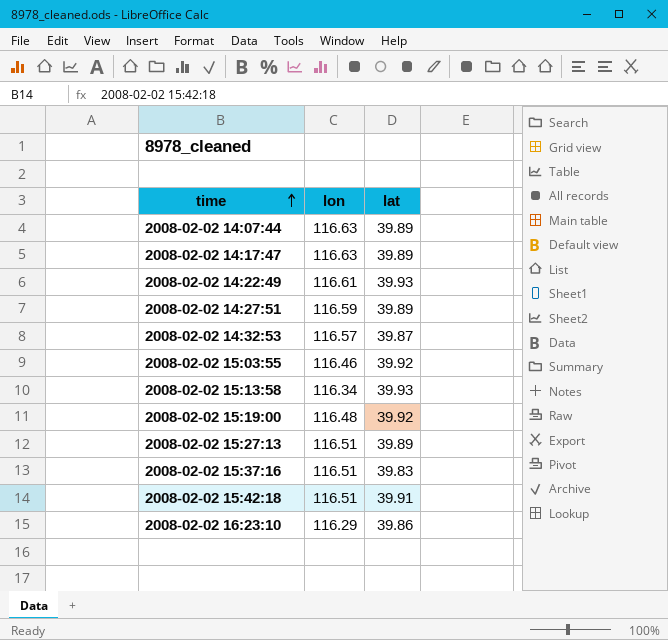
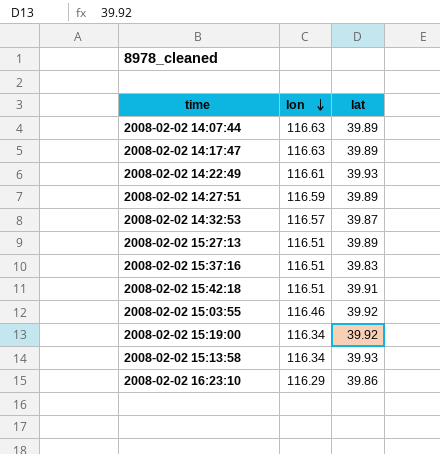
row order: time ascending -> lon descending
2008-02-02 15:19:00 | lon: 116.48 -> 116.34

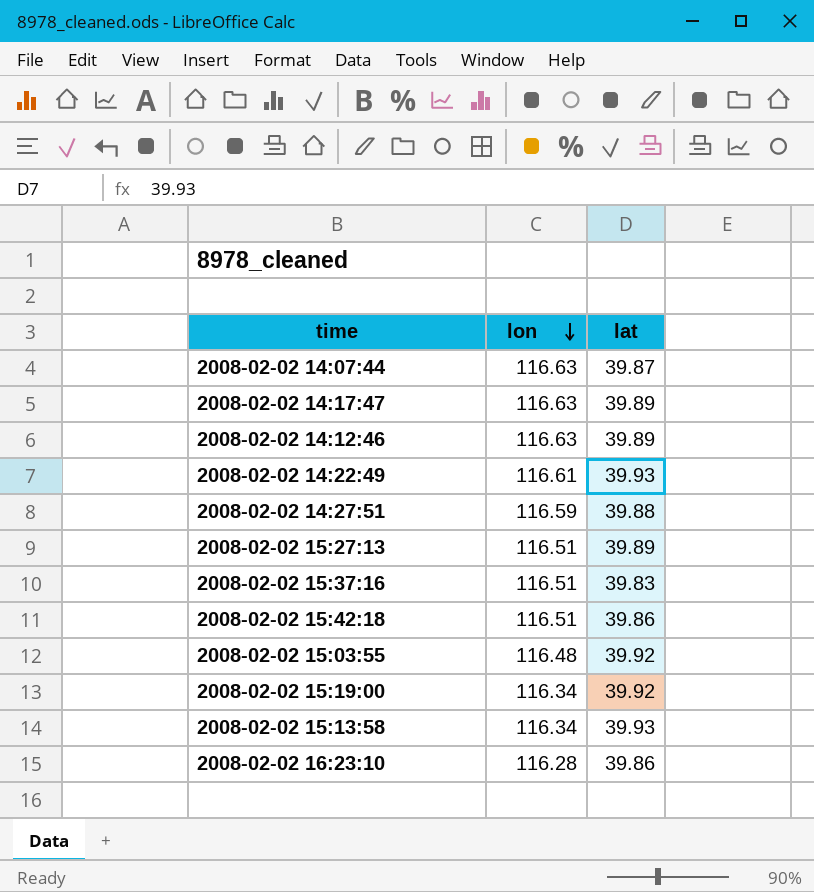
row 2008-02-02 14:32:53: 116.57 | 39.87 -> none
2008-02-02 14:07:44 | lat: 39.89 -> 39.87
row 2008-02-02 14:12:46: none -> 116.63 | 39.89
2008-02-02 14:27:51 | lat: 39.89 -> 39.88
2008-02-02 15:42:18 | lat: 39.91 -> 39.86
2008-02-02 15:03:55 | lon: 116.46 -> 116.48
2008-02-02 16:23:10 | lon: 116.29 -> 116.28

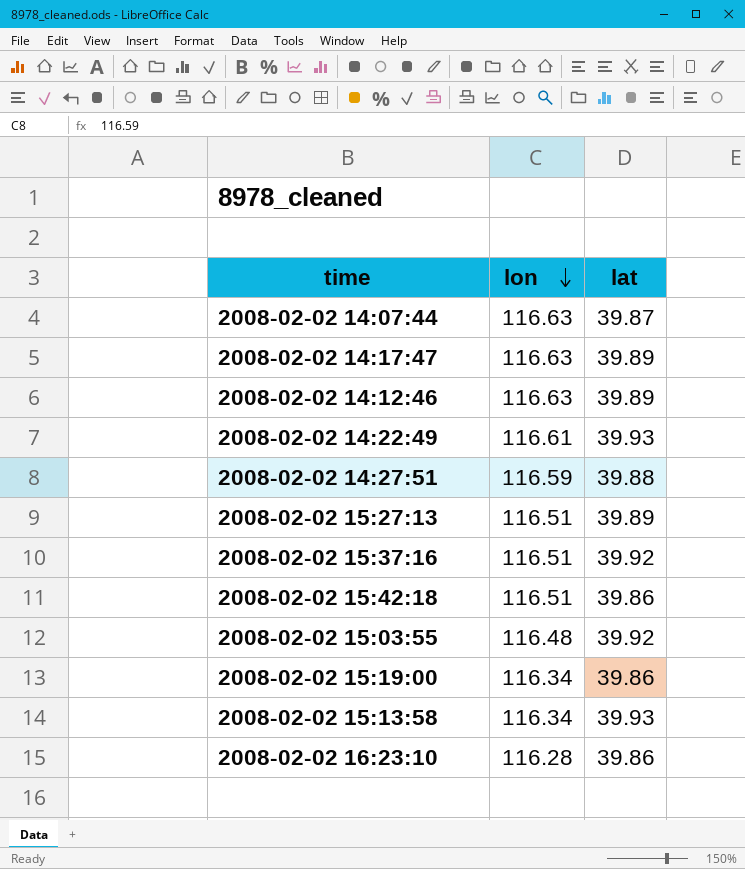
2008-02-02 15:37:16 | lat: 39.83 -> 39.92
2008-02-02 15:19:00 | lat: 39.92 -> 39.86

